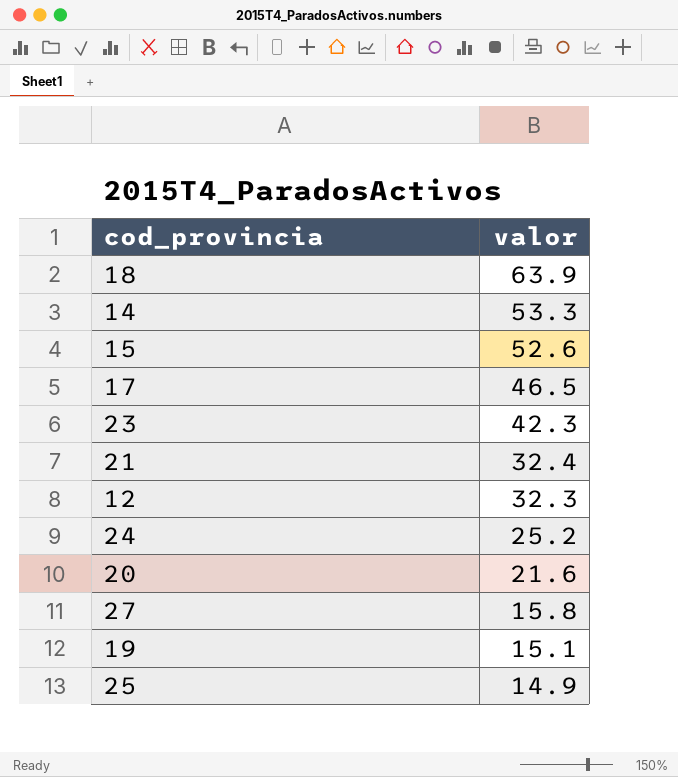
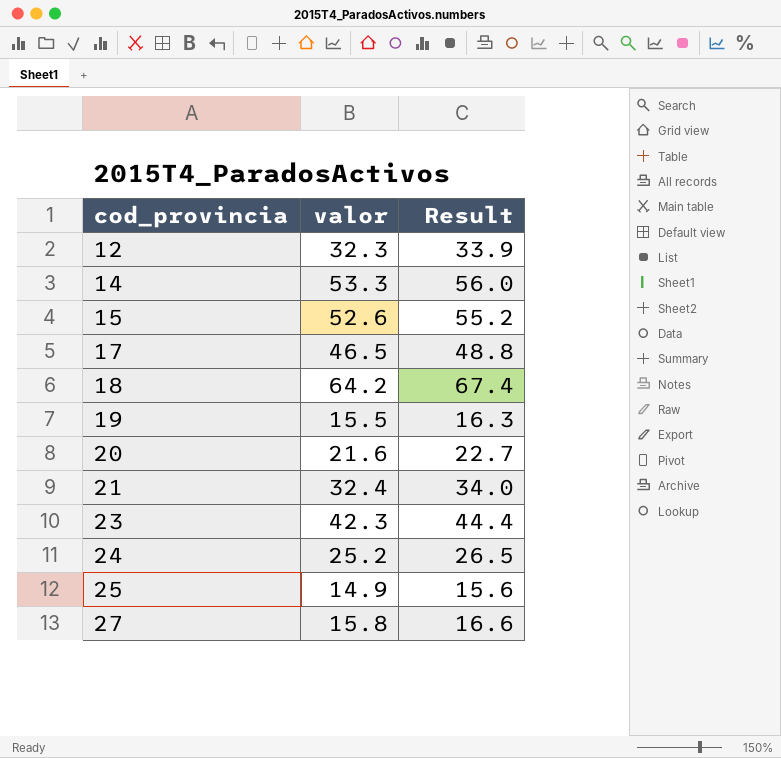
row order: valor descending -> cod_provincia ascending
column Result | formula: none -> [valor] * 1.05
18 | valor: 63.9 -> 64.2
19 | valor: 15.1 -> 15.5

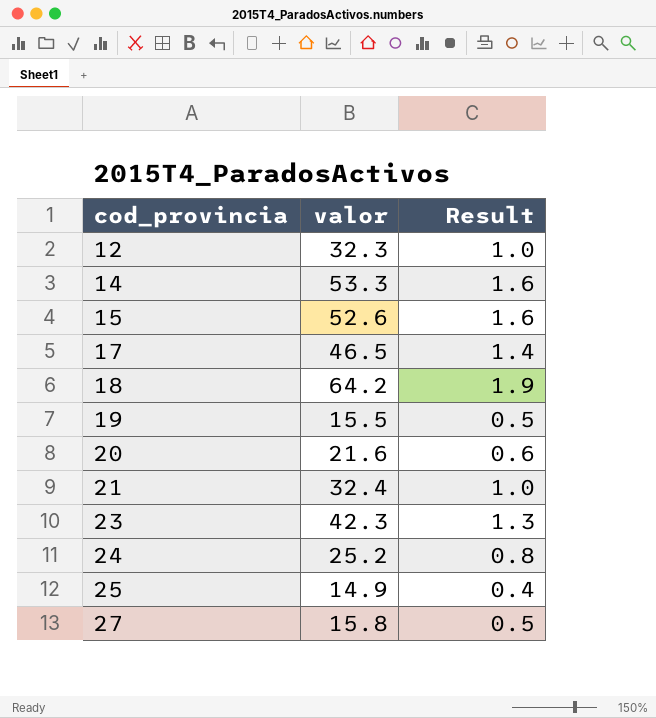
column Result | formula: [valor] * 1.05 -> [valor] * 0.03

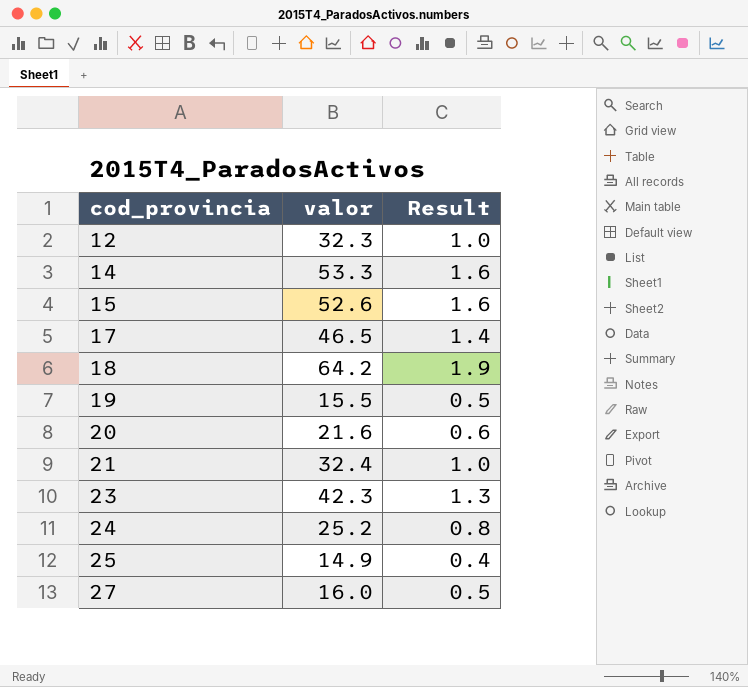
27 | valor: 15.8 -> 16.0

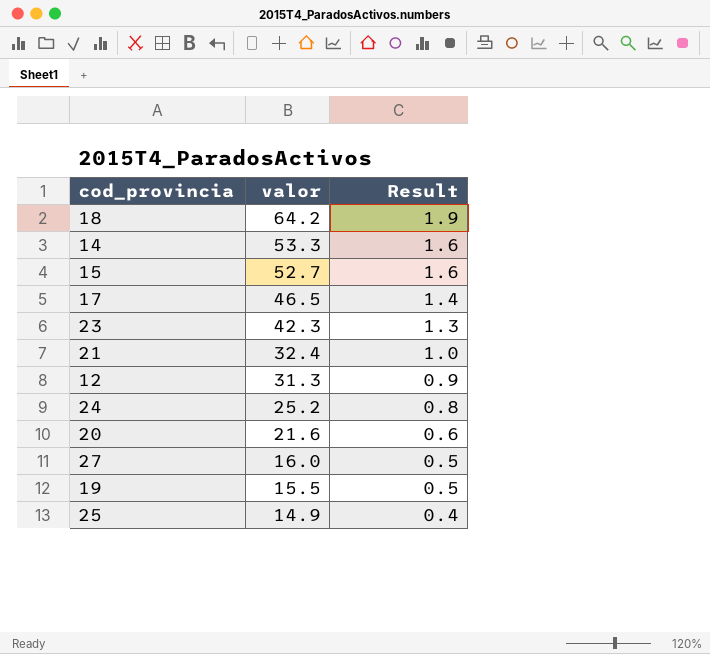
row order: cod_provincia ascending -> valor descending
15 | valor: 52.6 -> 52.7
12 | valor: 32.3 -> 31.3
12 | Result: 1.0 -> 0.9

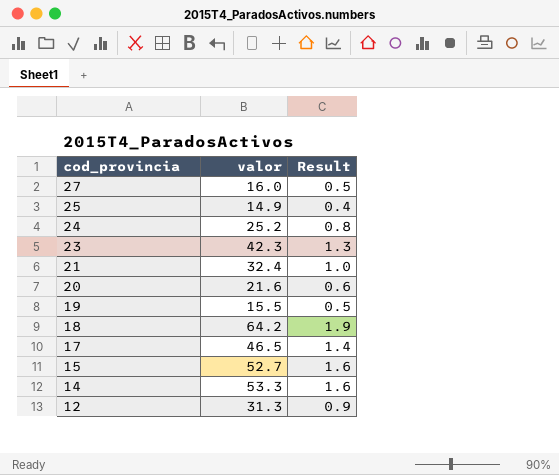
row order: valor descending -> cod_provincia descending

